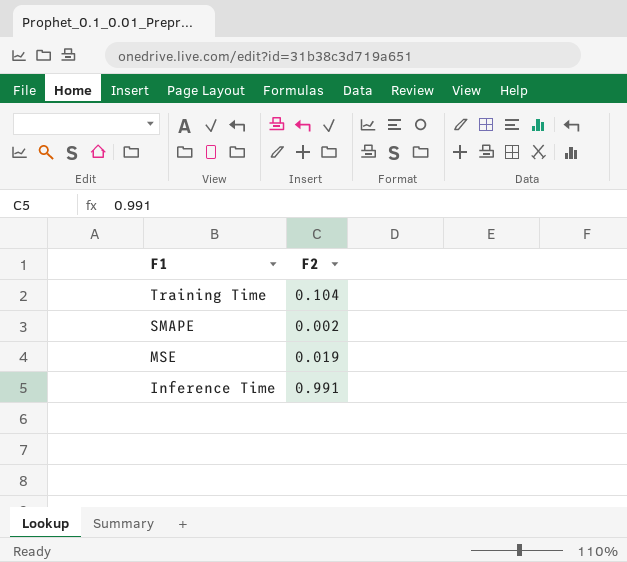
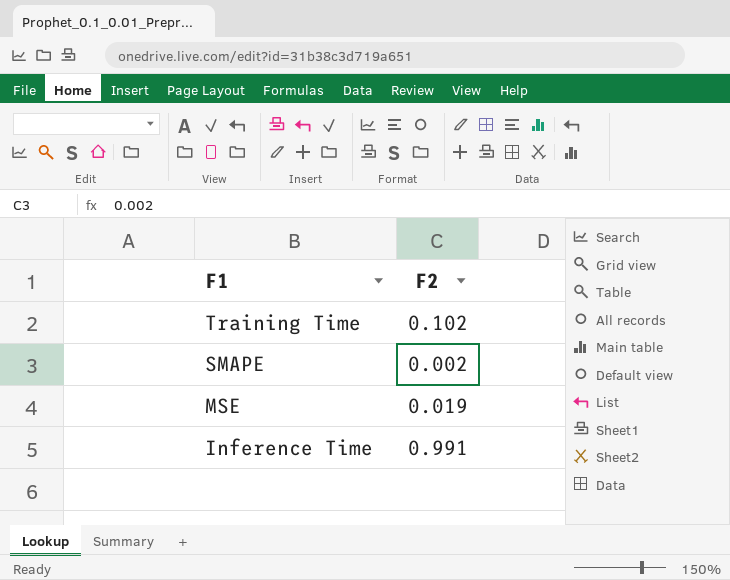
Training Time | F2: 0.104 -> 0.102

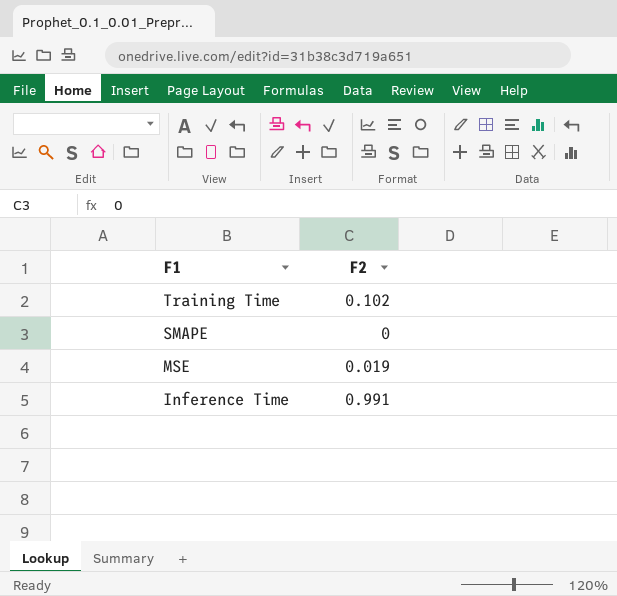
SMAPE | F2: 0.002 -> 0

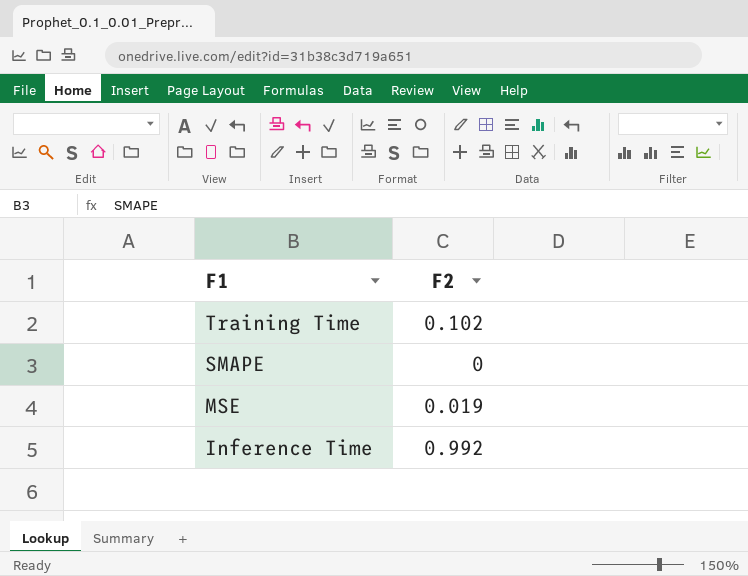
Inference Time | F2: 0.991 -> 0.992

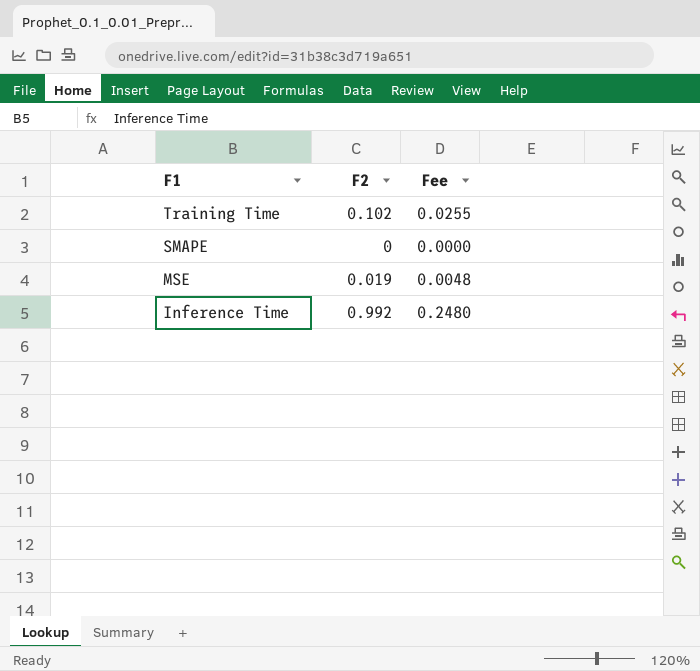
column Fee | formula: none -> [F2] * 0.25

